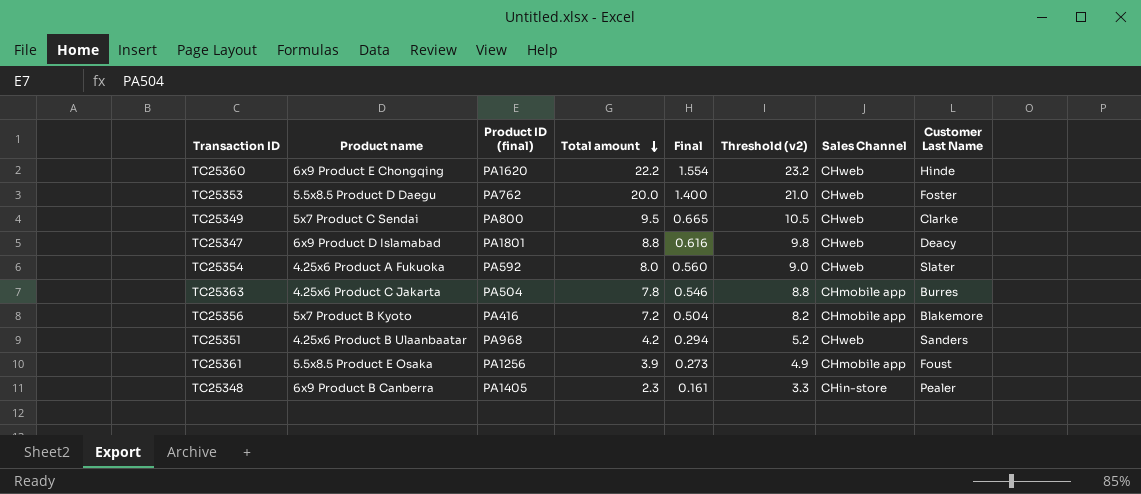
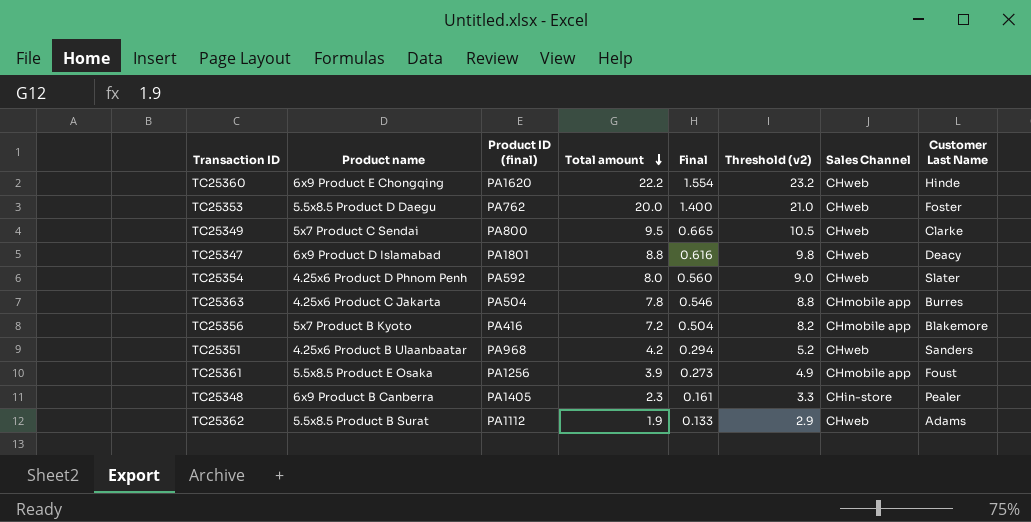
TC25354 | Product name: 4.25x6 Product A Fukuoka -> 4.25x6 Product D Phnom Penh
row TC25362: none -> 5.5x8.5 Product B Surat | PA1112 | 1.9 | 0.133 | 2.9 | CHweb | Adams

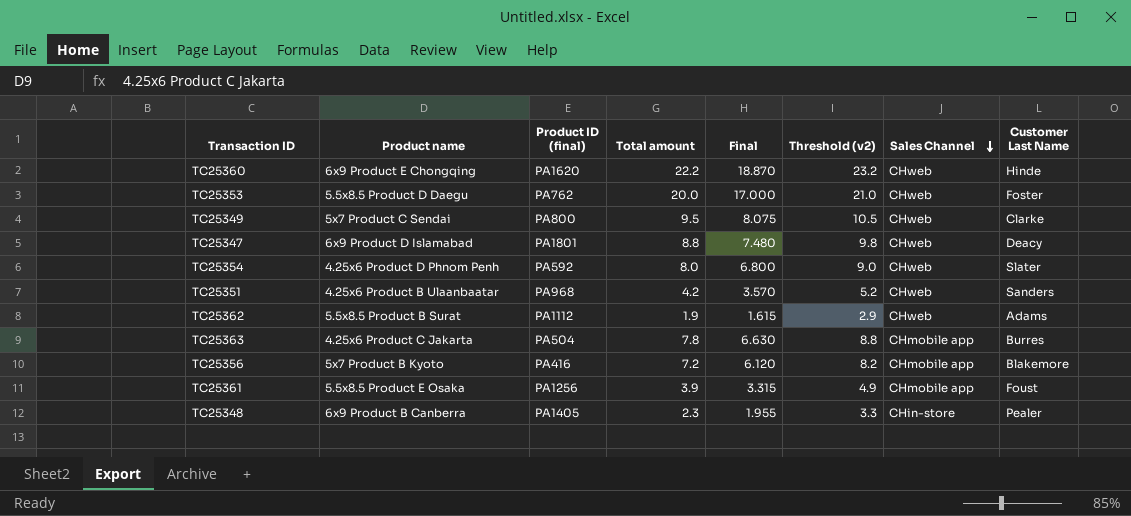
row order: Total amount descending -> Sales Channel descending
column Final | formula: [Total amount] * 0.07 -> [Total amount] * 0.85

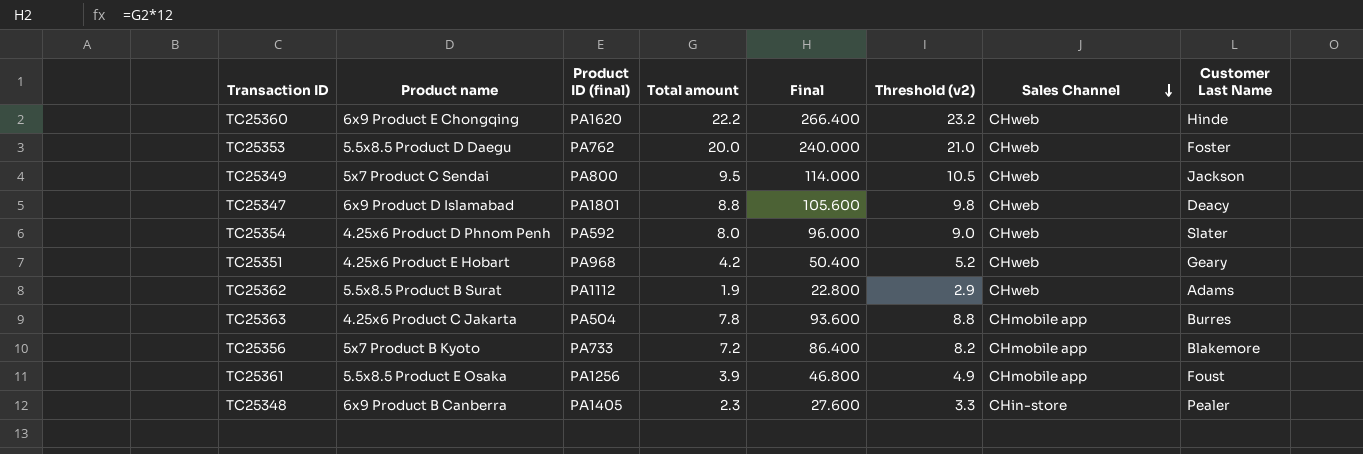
column Final | formula: [Total amount] * 0.85 -> [Total amount] * 12
TC25349 | Customer Last Name: Clarke -> Jackson
TC25351 | Product name: 4.25x6 Product B Ulaanbaatar -> 4.25x6 Product E Hobart
TC25351 | Customer Last Name: Sanders -> Geary
TC25356 | Product ID (final): PA416 -> PA733

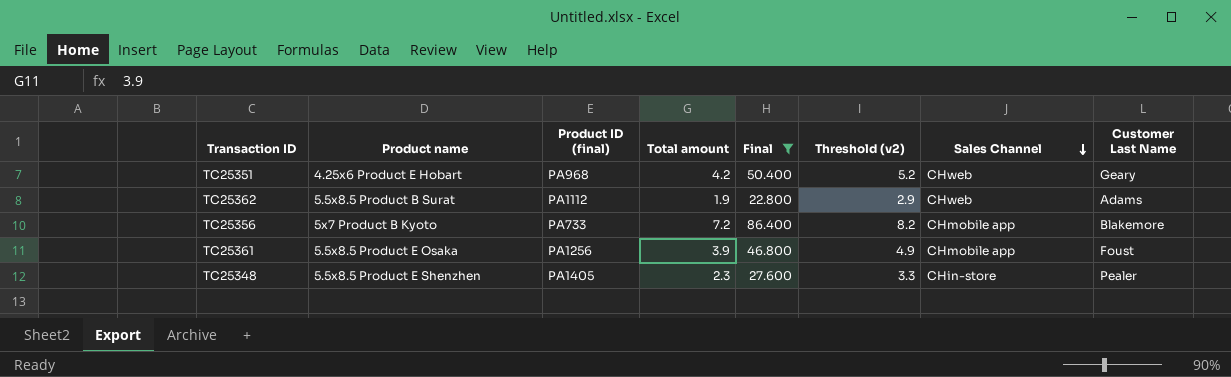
filter: none -> Final <= 86.400
TC25348 | Product name: 6x9 Product B Canberra -> 5.5x8.5 Product E Shenzhen

